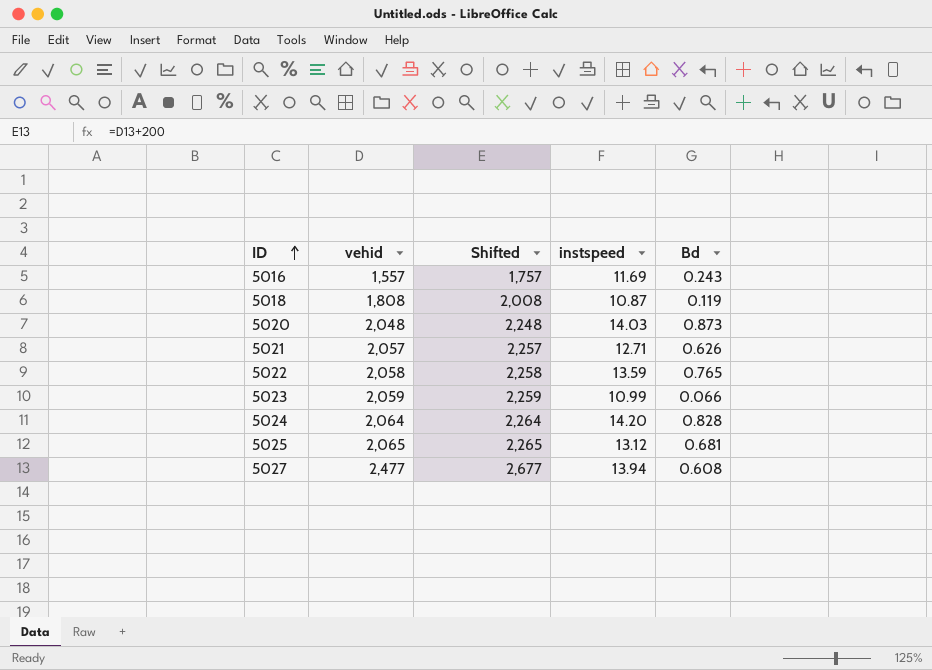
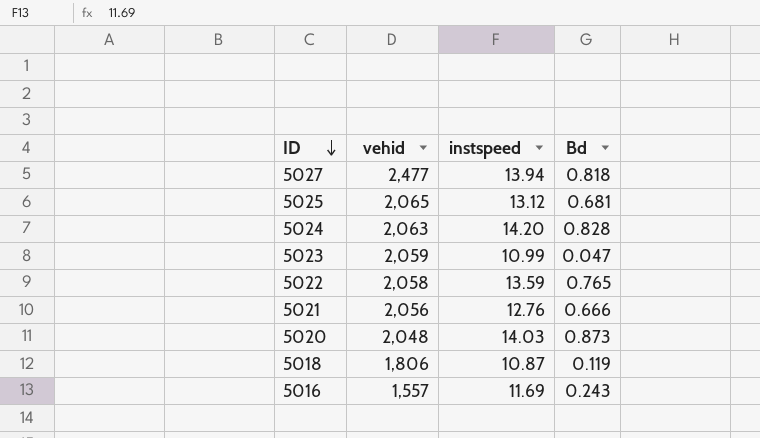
row order: ID ascending -> ID descending
column Shifted | formula: [vehid] + 200 -> none
5027 | Bd: 0.608 -> 0.818
5024 | vehid: 2,064 -> 2,063
5023 | Bd: 0.066 -> 0.047
5021 | vehid: 2,057 -> 2,056
5021 | instspeed: 12.71 -> 12.76
5021 | Bd: 0.626 -> 0.666
5018 | vehid: 1,808 -> 1,806

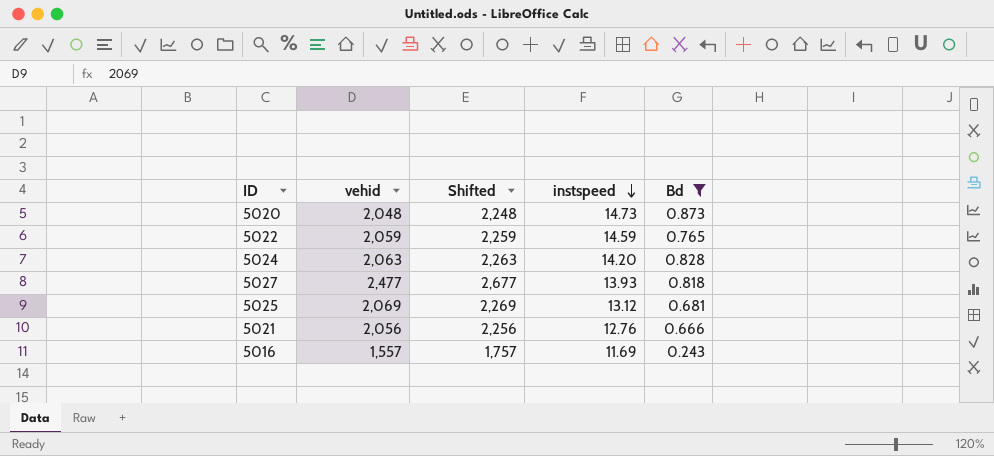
filter: none -> Bd >= 0.243
row order: ID descending -> instspeed descending
column Shifted | formula: none -> [vehid] + 200
5020 | instspeed: 14.03 -> 14.73
5022 | vehid: 2,058 -> 2,059
5022 | instspeed: 13.59 -> 14.59
5027 | instspeed: 13.94 -> 13.93
5025 | vehid: 2,065 -> 2,069

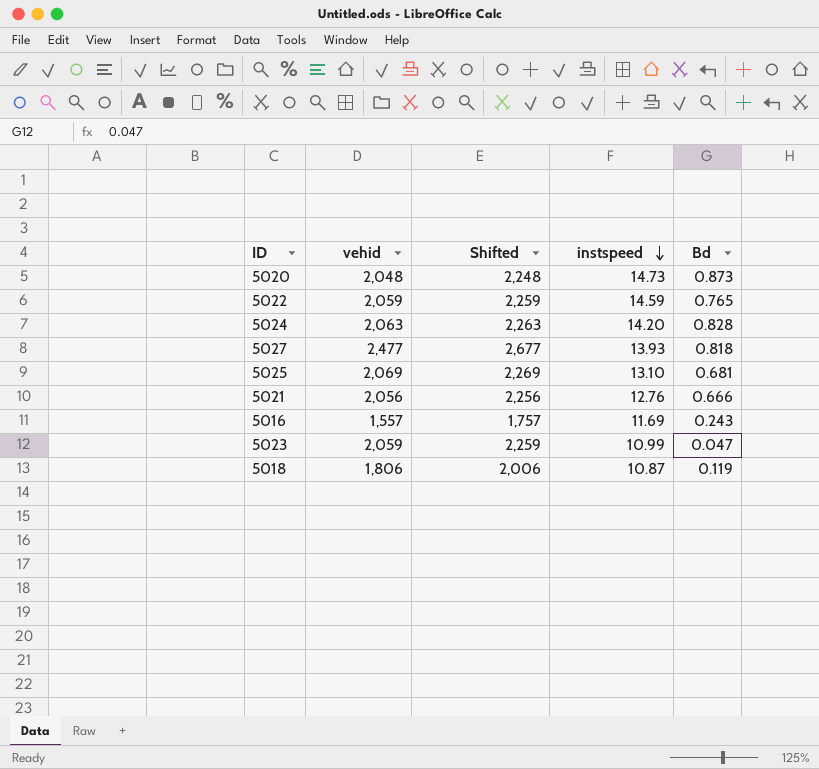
filter: Bd >= 0.243 -> none
5025 | instspeed: 13.12 -> 13.10

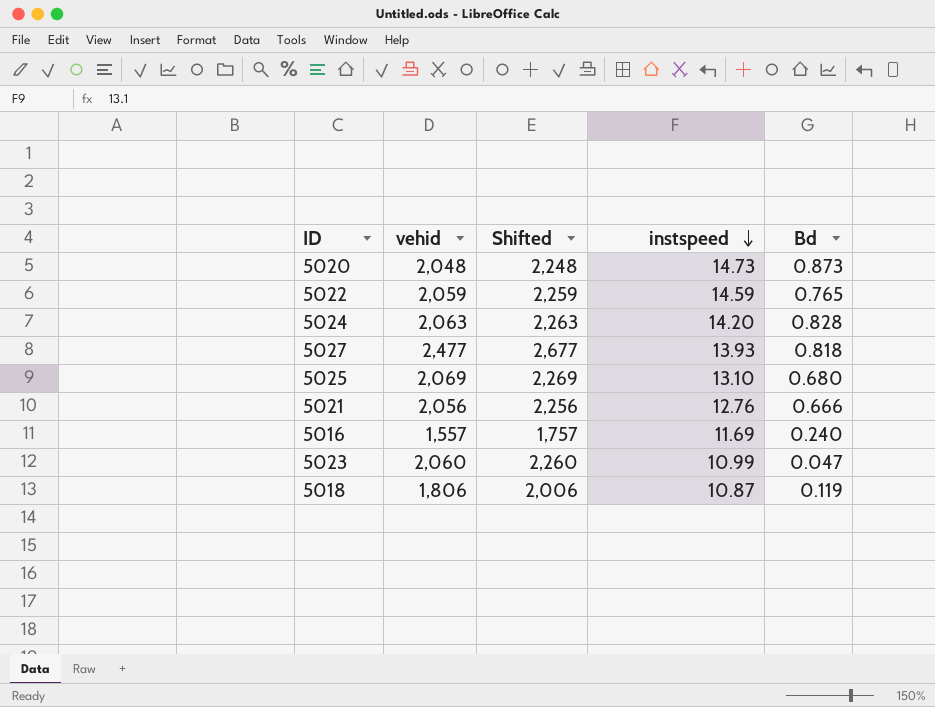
5025 | Bd: 0.681 -> 0.680
5016 | Bd: 0.243 -> 0.240
5023 | vehid: 2,059 -> 2,060
5023 | Shifted: 2,259 -> 2,260

